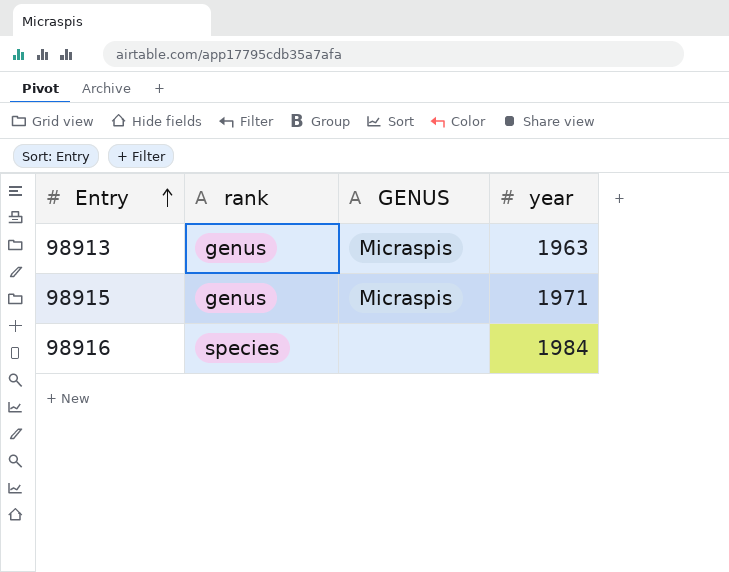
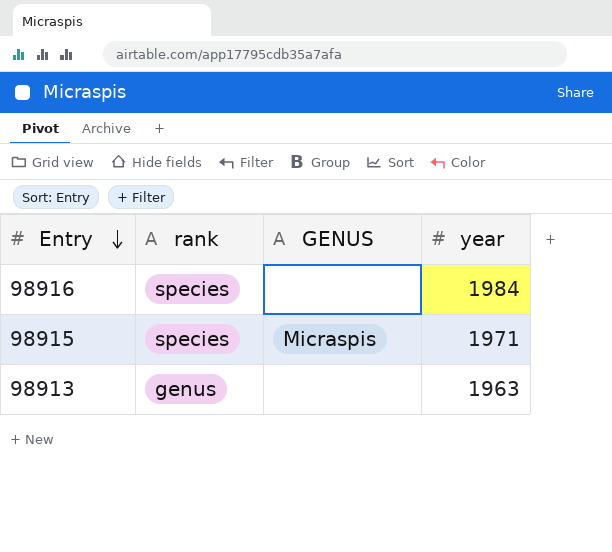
row order: Entry ascending -> Entry descending
98915 | rank: genus -> species
98913 | GENUS: Micraspis -> none

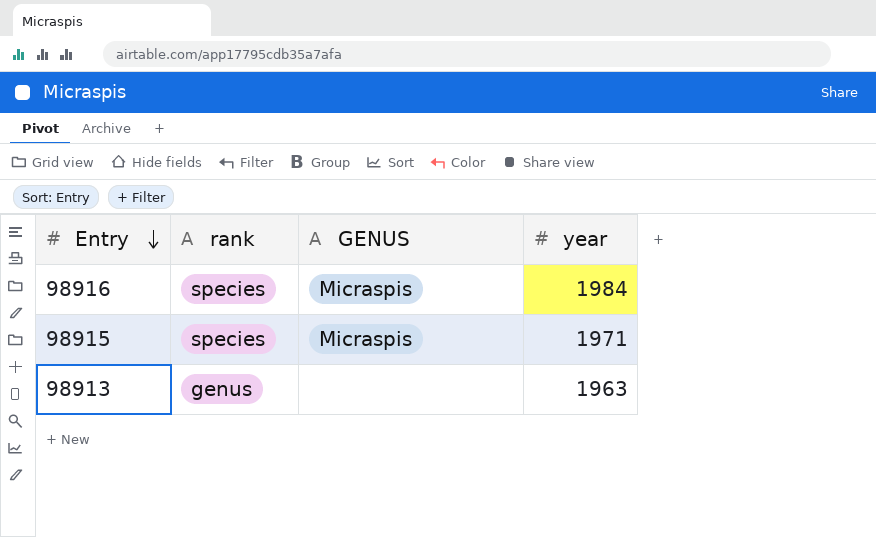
98916 | GENUS: none -> Micraspis

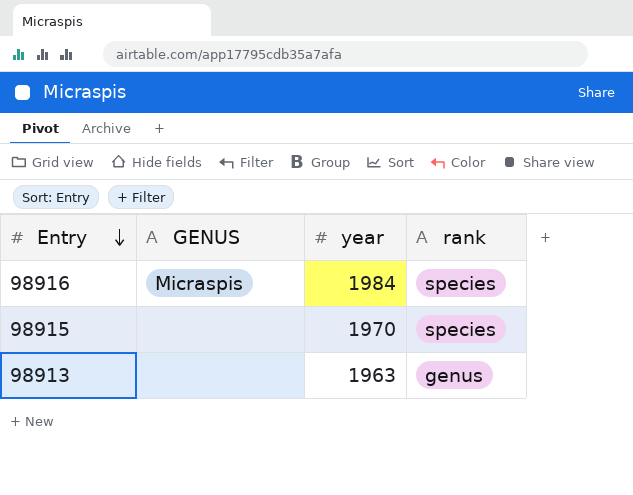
column rank | position: 2 -> 4
98915 | GENUS: Micraspis -> none
98915 | year: 1971 -> 1970

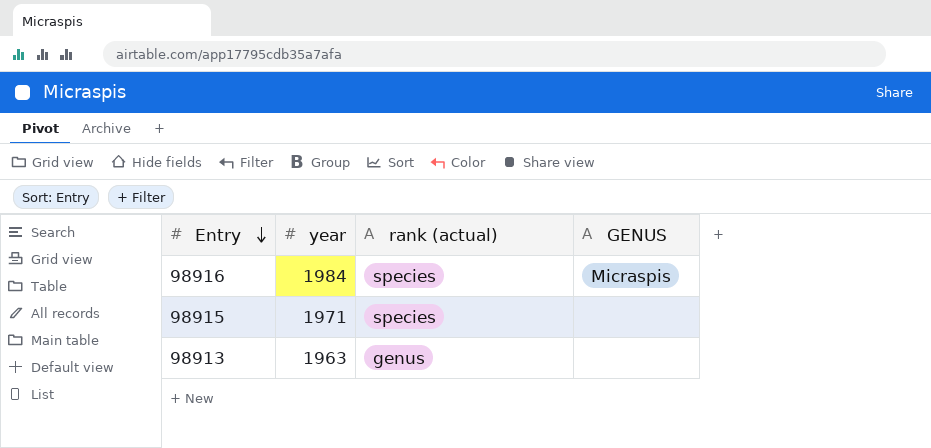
column name: rank -> rank (actual)
column GENUS | position: 2 -> 4
98915 | year: 1970 -> 1971

